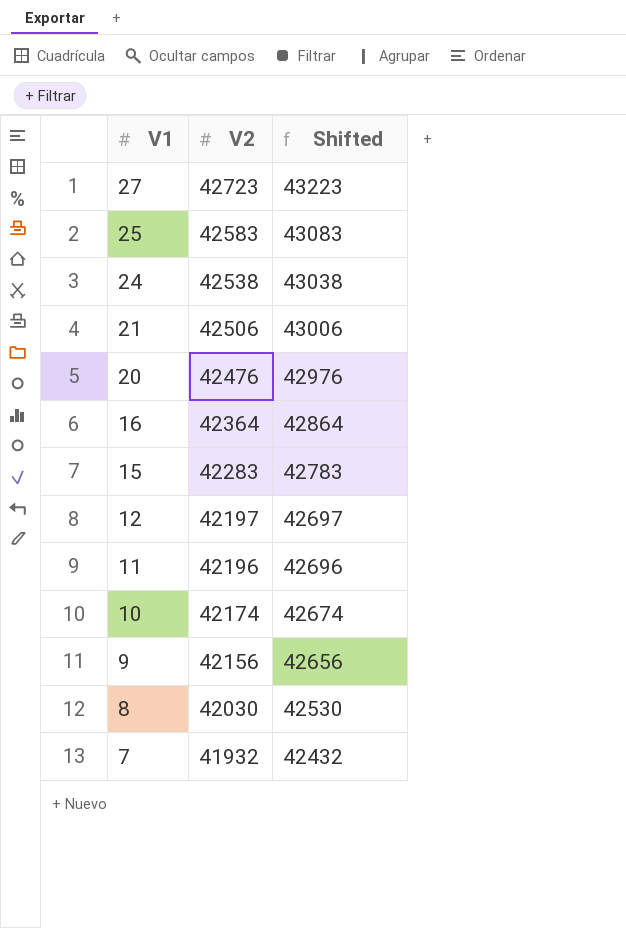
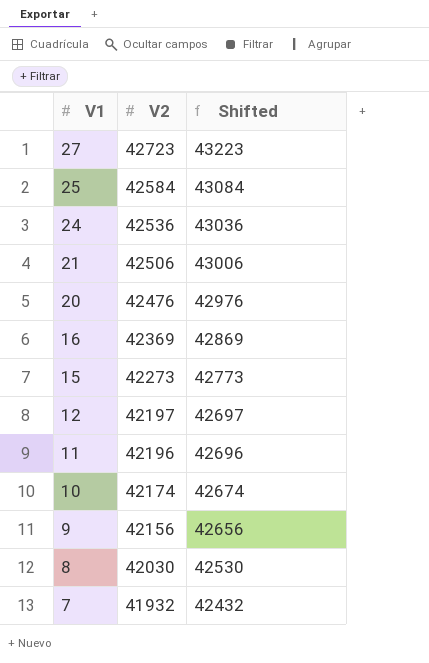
25 | V2: 42583 -> 42584
25 | Shifted: 43083 -> 43084
24 | V2: 42538 -> 42536
24 | Shifted: 43038 -> 43036
16 | V2: 42364 -> 42369
16 | Shifted: 42864 -> 42869
15 | V2: 42283 -> 42273
15 | Shifted: 42783 -> 42773

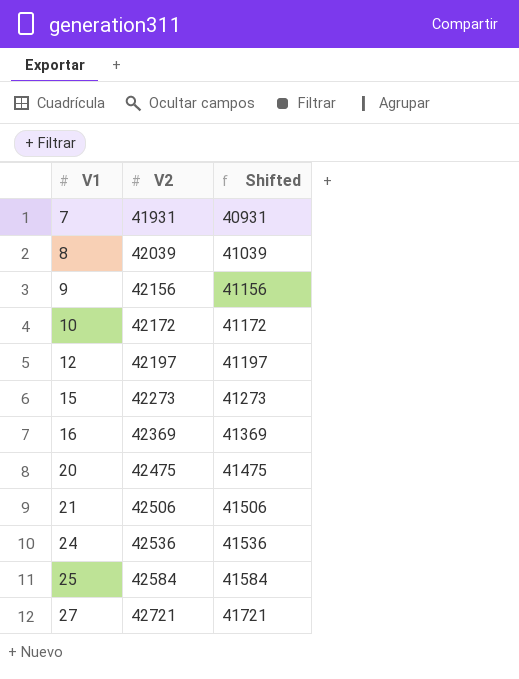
row order: V1 descending -> V1 ascending
column Shifted | formula: [V2] + 500 -> [V2] - 1000
row 11: 42196 | 42696 -> none
7 | V2: 41932 -> 41931
8 | V2: 42030 -> 42039
10 | V2: 42174 -> 42172
20 | V2: 42476 -> 42475
27 | V2: 42723 -> 42721

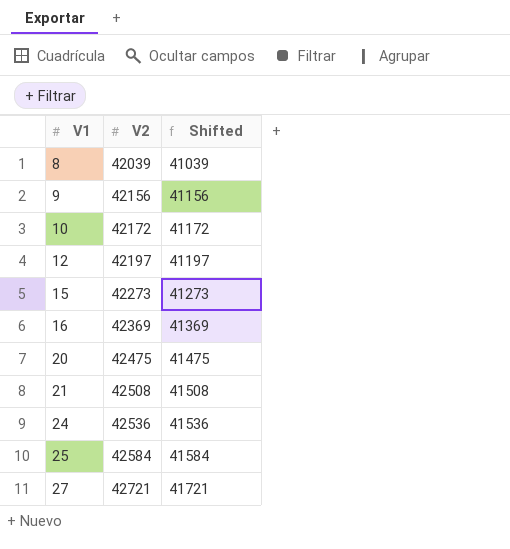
row 7: 41931 | 40931 -> none
21 | V2: 42506 -> 42508
21 | Shifted: 41506 -> 41508

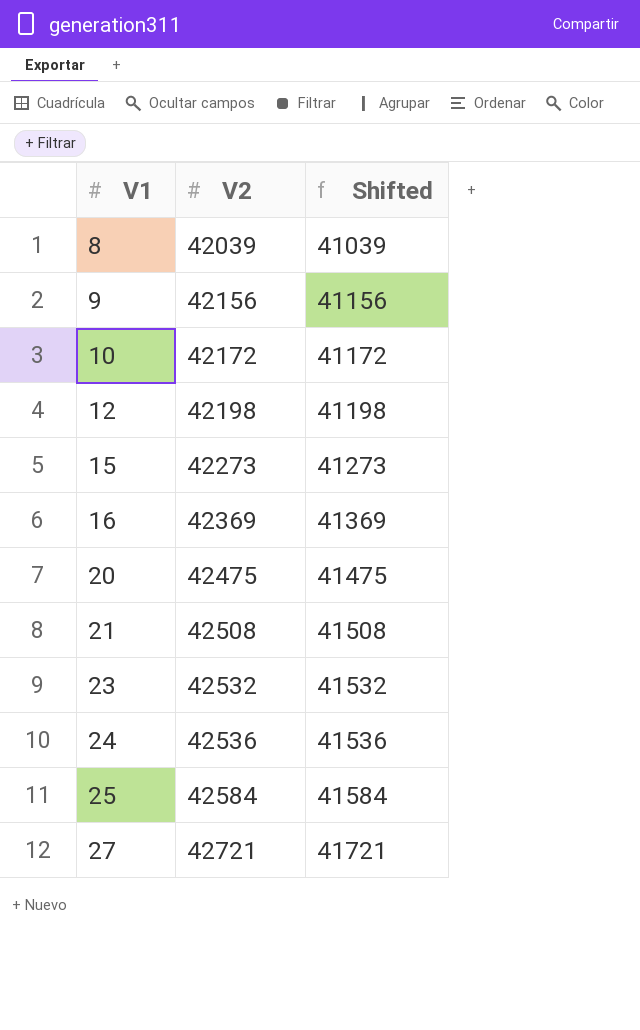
12 | V2: 42197 -> 42198
12 | Shifted: 41197 -> 41198
row 23: none -> 42532 | 41532

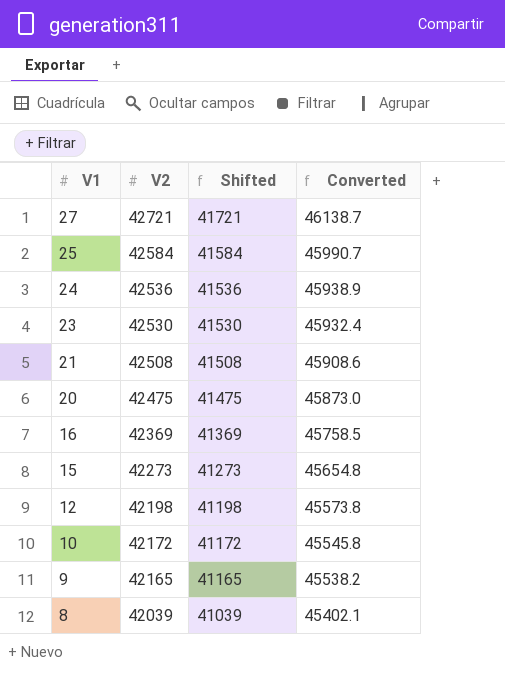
row order: V1 ascending -> V1 descending
column Converted | formula: none -> [V2] * 1.08
23 | V2: 42532 -> 42530
23 | Shifted: 41532 -> 41530
9 | V2: 42156 -> 42165
9 | Shifted: 41156 -> 41165

